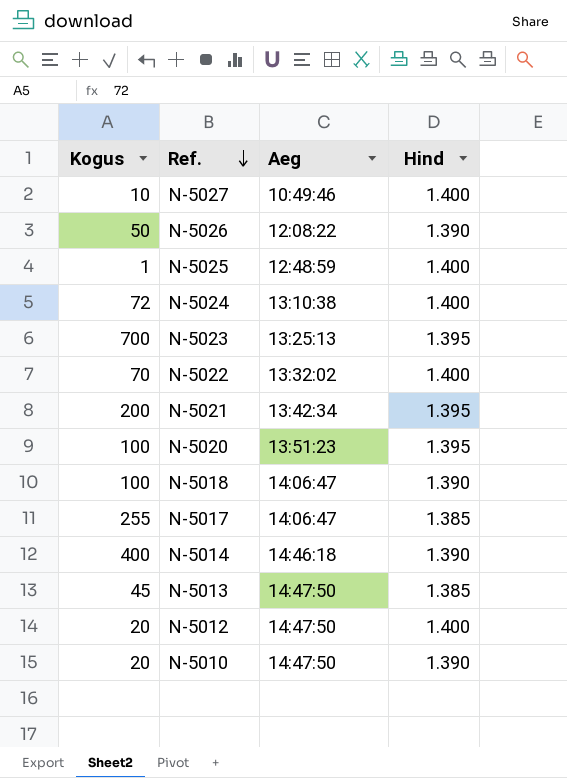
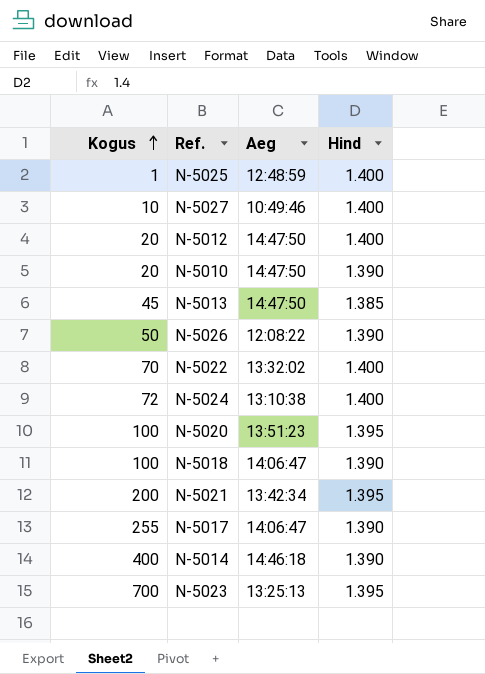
row order: Ref. descending -> Kogus ascending
N-5017 | Hind: 1.385 -> 1.390

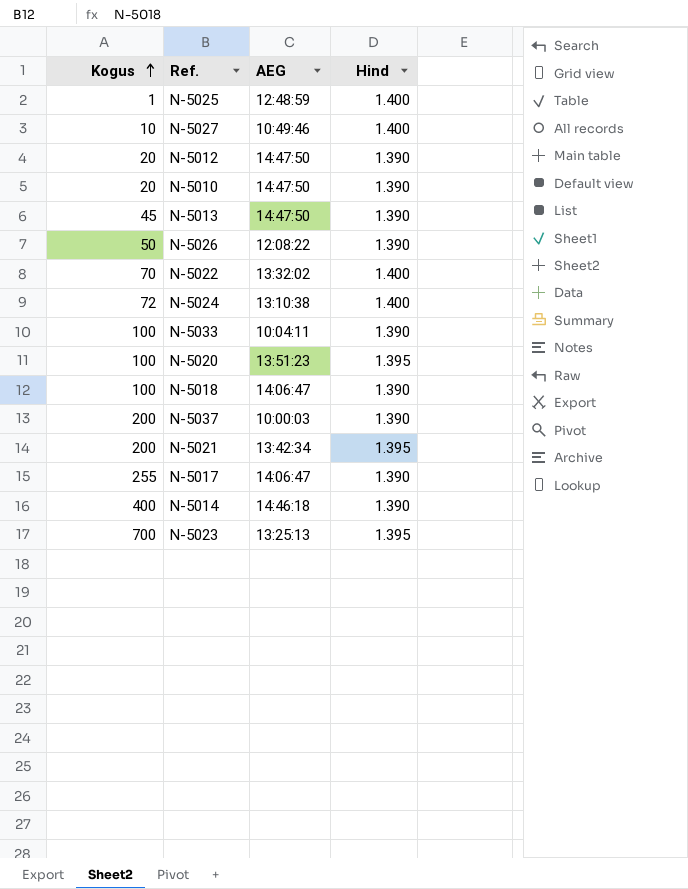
column name: Aeg -> AEG
N-5012 | Hind: 1.400 -> 1.390
N-5013 | Hind: 1.385 -> 1.390
row N-5033: none -> 100 | 10:04:11 | 1.390
row N-5037: none -> 200 | 10:00:03 | 1.390

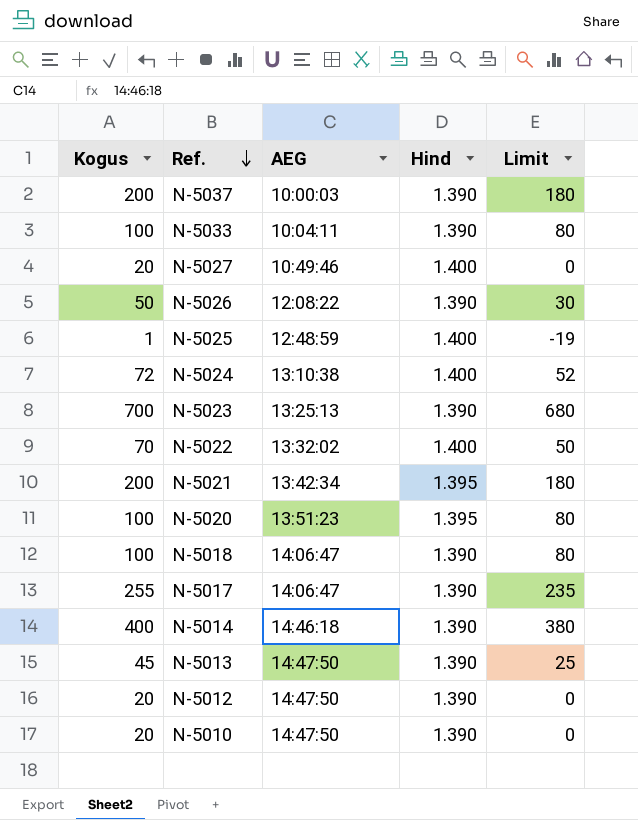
row order: Kogus ascending -> Ref. descending
column Limit | formula: none -> [Kogus] - 20
N-5027 | Kogus: 10 -> 20
N-5023 | Hind: 1.395 -> 1.390

